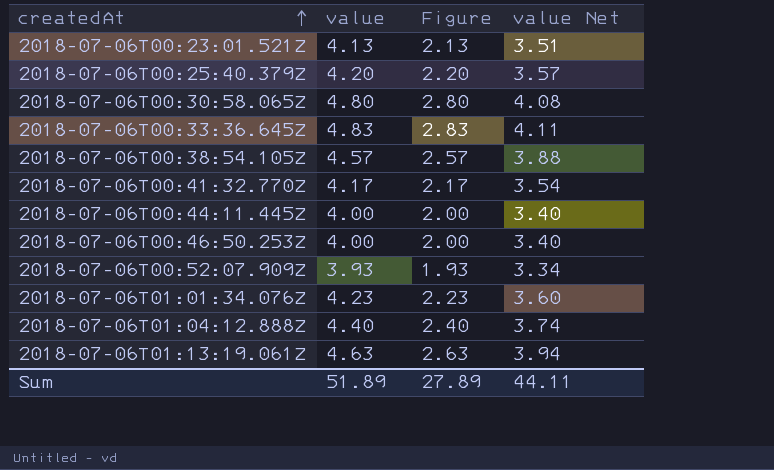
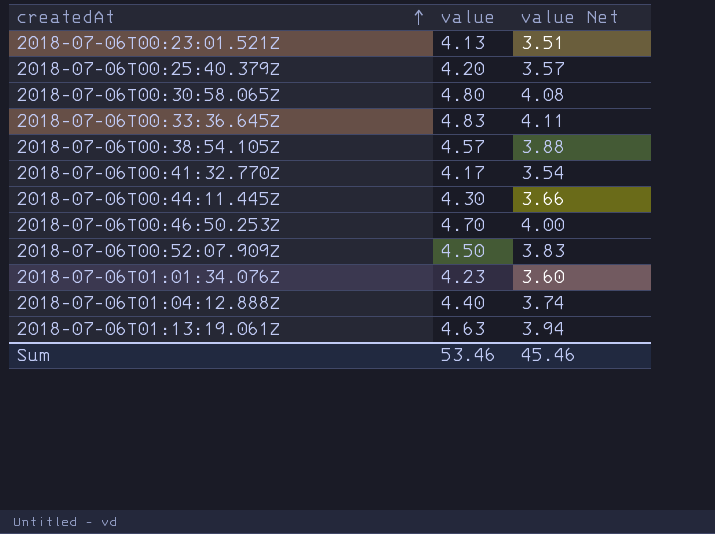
column Figure | formula: [value] - 2 -> none
2018-07-06T00:44:11.445Z | value: 4.00 -> 4.30
2018-07-06T00:44:11.445Z | value Net: 3.40 -> 3.66
2018-07-06T00:46:50.253Z | value: 4.00 -> 4.70
2018-07-06T00:46:50.253Z | value Net: 3.40 -> 4.00
2018-07-06T00:52:07.909Z | value: 3.93 -> 4.50
2018-07-06T00:52:07.909Z | value Net: 3.34 -> 3.83
Sum | value: 51.89 -> 53.46
Sum | value Net: 44.11 -> 45.46

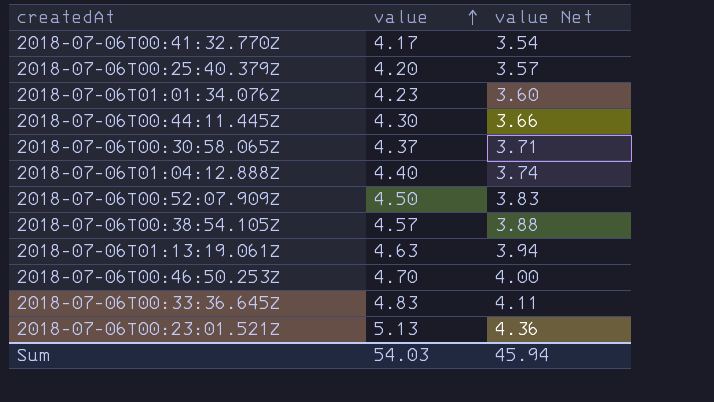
row order: createdAt ascending -> value ascending
2018-07-06T00:30:58.065Z | value: 4.80 -> 4.37
2018-07-06T00:30:58.065Z | value Net: 4.08 -> 3.71
2018-07-06T00:23:01.521Z | value: 4.13 -> 5.13
2018-07-06T00:23:01.521Z | value Net: 3.51 -> 4.36
Sum | value: 53.46 -> 54.03
Sum | value Net: 45.46 -> 45.94

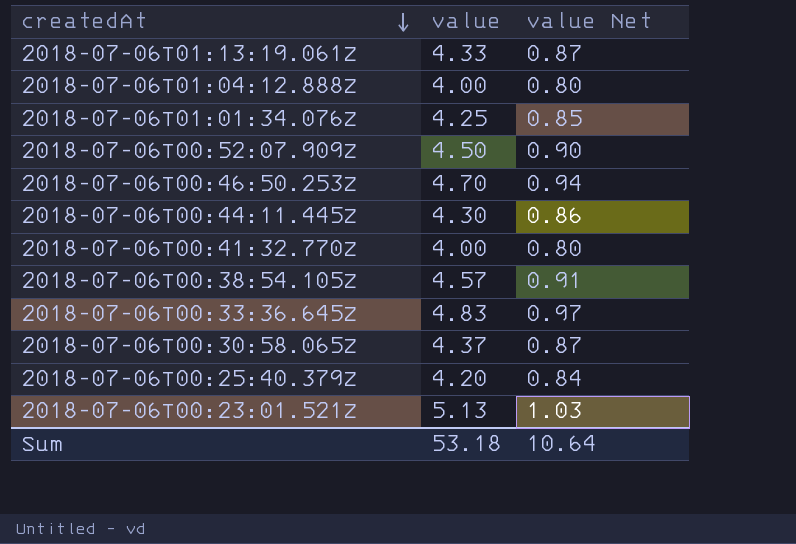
row order: value ascending -> createdAt descending
column value Net | formula: [value] * 0.85 -> [value] * 0.2
2018-07-06T01:13:19.061Z | value: 4.63 -> 4.33
2018-07-06T01:04:12.888Z | value: 4.40 -> 4.00
2018-07-06T01:01:34.076Z | value: 4.23 -> 4.25
2018-07-06T00:41:32.770Z | value: 4.17 -> 4.00
Sum | value: 54.03 -> 53.18
Sum | value Net: 45.94 -> 10.64

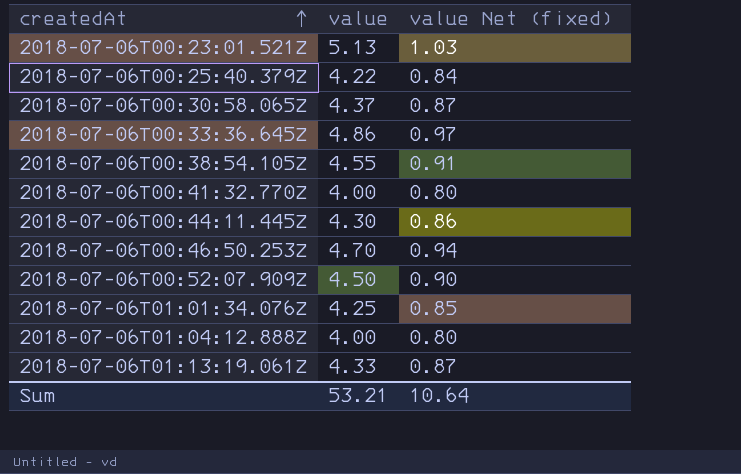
row order: createdAt descending -> createdAt ascending
column name: value Net -> value Net (fixed)
2018-07-06T00:25:40.379Z | value: 4.20 -> 4.22
2018-07-06T00:33:36.645Z | value: 4.83 -> 4.86
2018-07-06T00:38:54.105Z | value: 4.57 -> 4.55
Sum | value: 53.18 -> 53.21

